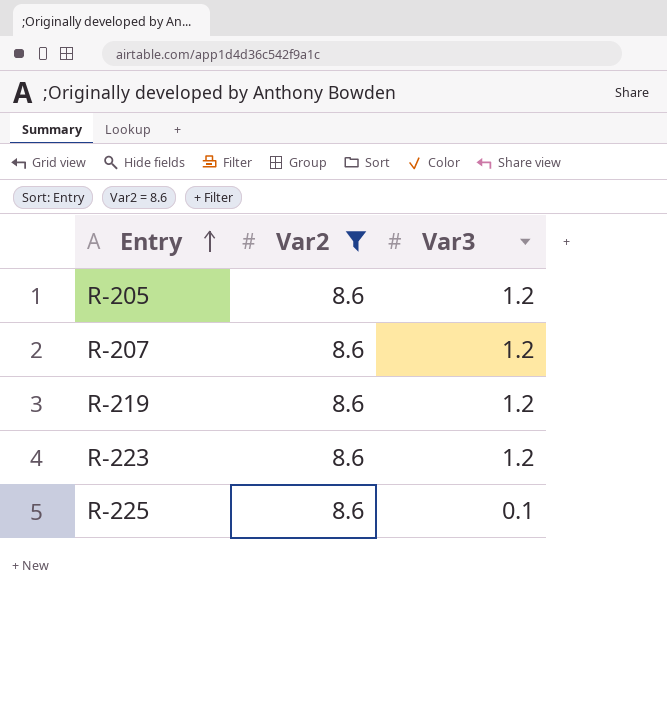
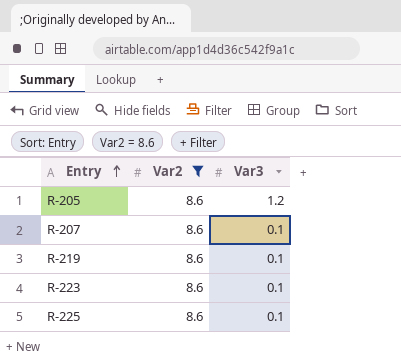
R-207 | Var3: 1.2 -> 0.1
R-219 | Var3: 1.2 -> 0.1
R-223 | Var3: 1.2 -> 0.1

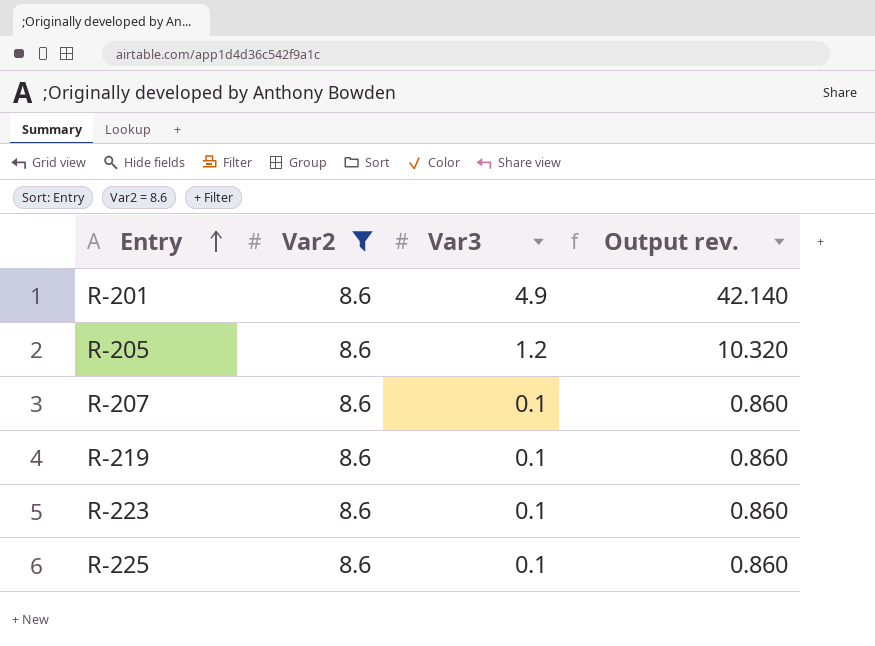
column Output rev. | formula: none -> [Var2] * [Var3]
row R-201: none -> 8.6 | 4.9 | 42.140

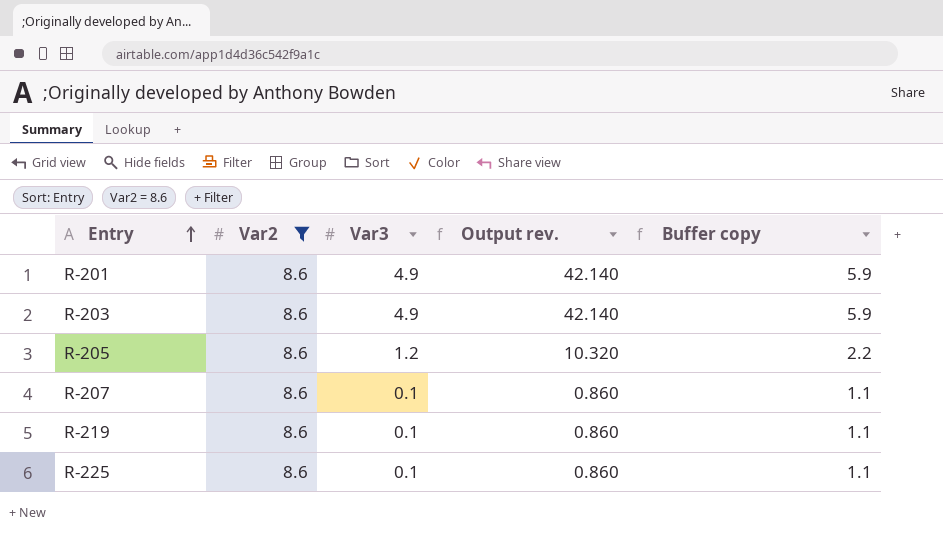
column Buffer copy | formula: none -> [Var3] + 1
row R-223: 8.6 | 0.1 | 0.860 -> none
row R-203: none -> 8.6 | 4.9 | 42.140 | 5.9

